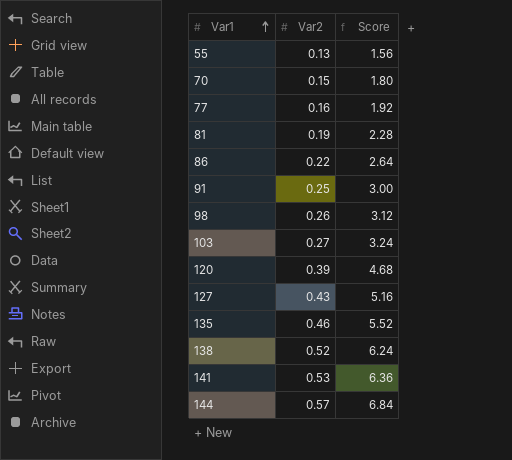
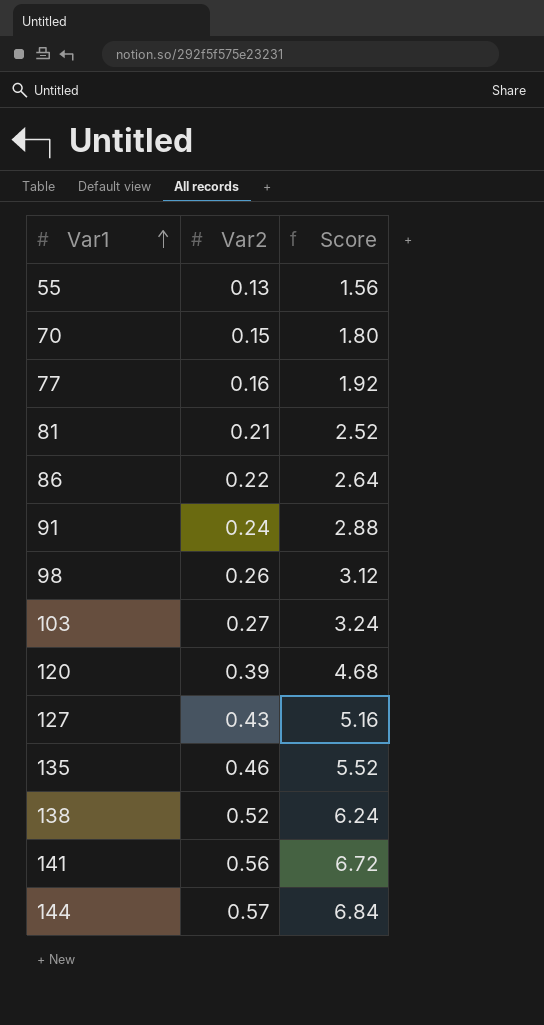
81 | Var2: 0.19 -> 0.21
81 | Score: 2.28 -> 2.52
91 | Var2: 0.25 -> 0.24
91 | Score: 3.00 -> 2.88
141 | Var2: 0.53 -> 0.56
141 | Score: 6.36 -> 6.72

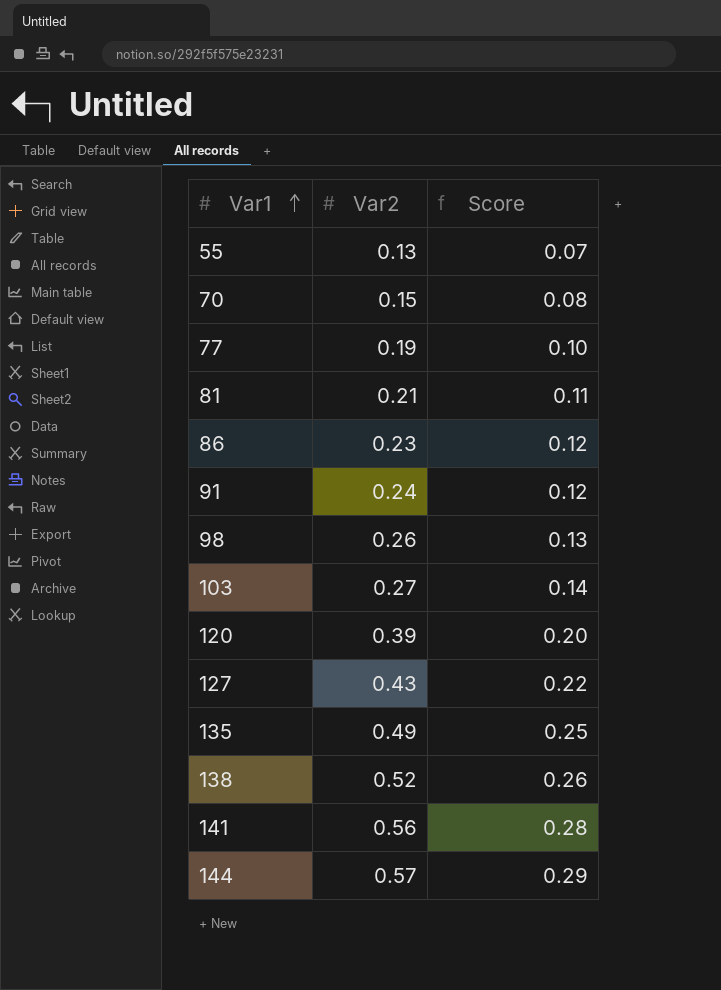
column Score | formula: [Var2] * 12 -> [Var2] * 0.5
77 | Var2: 0.16 -> 0.19
86 | Var2: 0.22 -> 0.23
135 | Var2: 0.46 -> 0.49

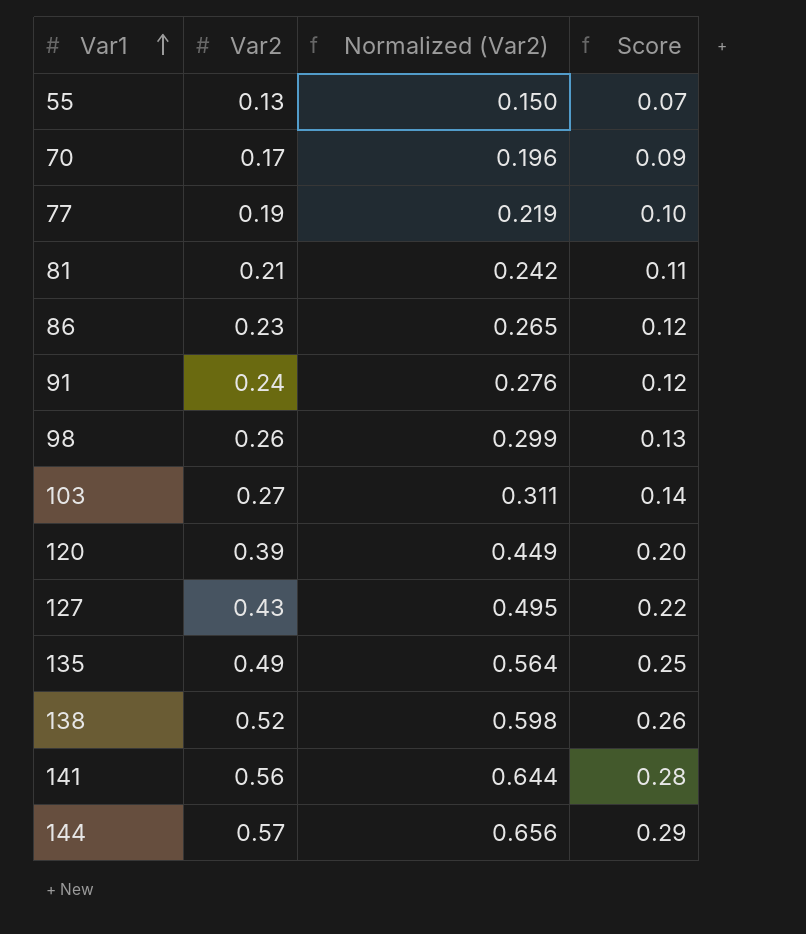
column Normalized (Var2) | formula: none -> [Var2] * 1.15
70 | Var2: 0.15 -> 0.17
70 | Score: 0.08 -> 0.09

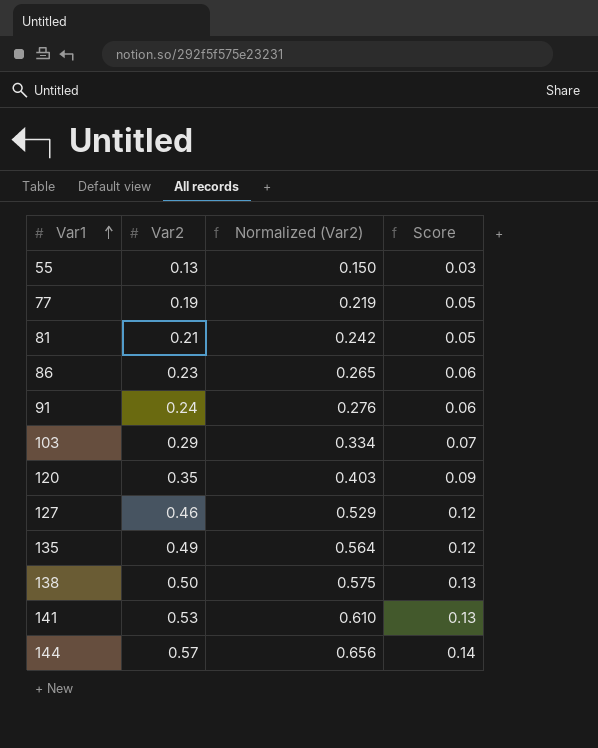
column Score | formula: [Var2] * 0.5 -> [Var2] * 0.25
row 70: 0.17 | 0.196 | 0.09 -> none
row 98: 0.26 | 0.299 | 0.13 -> none
103 | Var2: 0.27 -> 0.29
103 | Normalized (Var2): 0.311 -> 0.334
120 | Var2: 0.39 -> 0.35
120 | Normalized (Var2): 0.449 -> 0.403
127 | Var2: 0.43 -> 0.46
127 | Normalized (Var2): 0.495 -> 0.529
138 | Var2: 0.52 -> 0.50
138 | Normalized (Var2): 0.598 -> 0.575
141 | Var2: 0.56 -> 0.53
141 | Normalized (Var2): 0.644 -> 0.610

